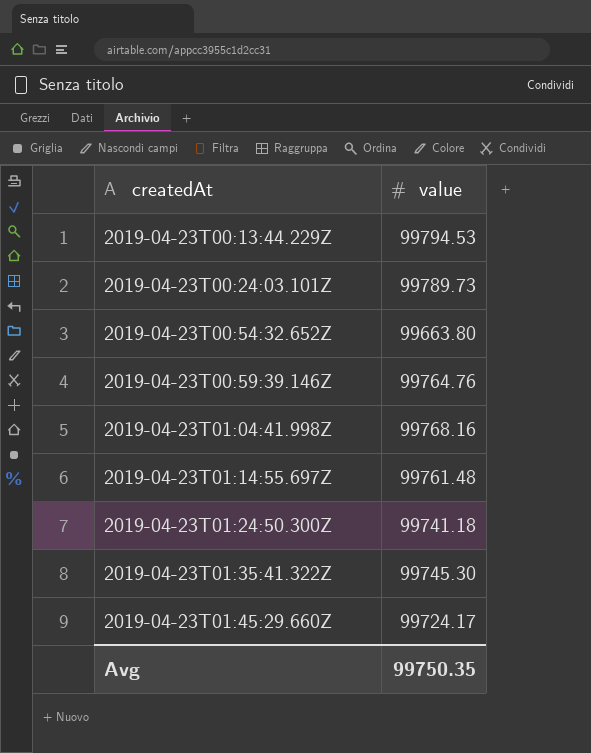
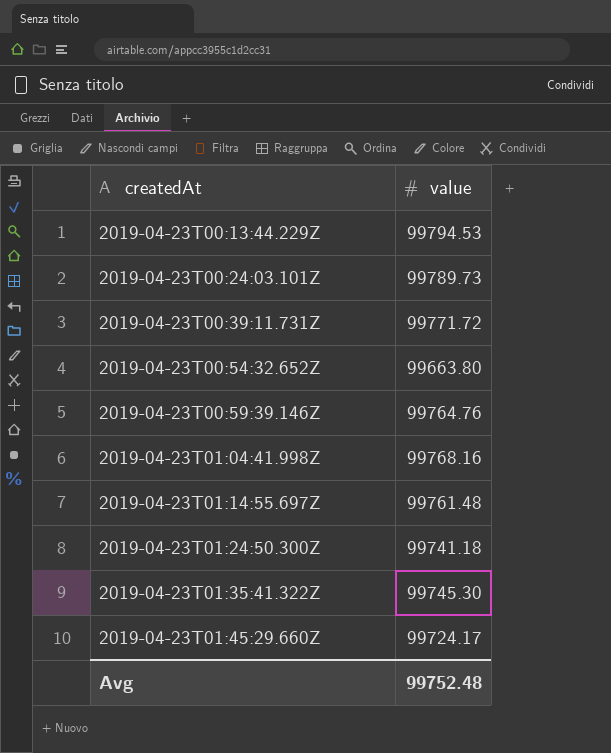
row 2019-04-23T00:39:11.731Z: none -> 99771.72
Avg | value: 99750.35 -> 99752.48

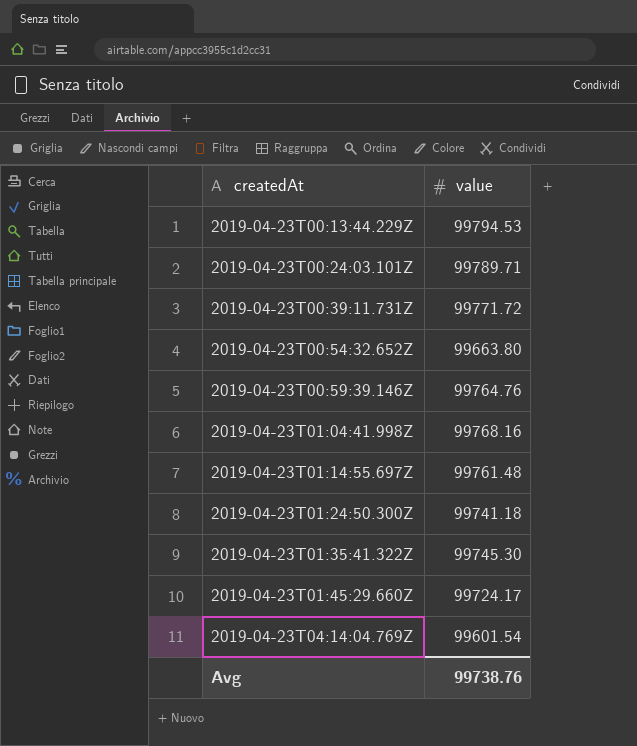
2019-04-23T00:24:03.101Z | value: 99789.73 -> 99789.71
row 2019-04-23T04:14:04.769Z: none -> 99601.54
Avg | value: 99752.48 -> 99738.76

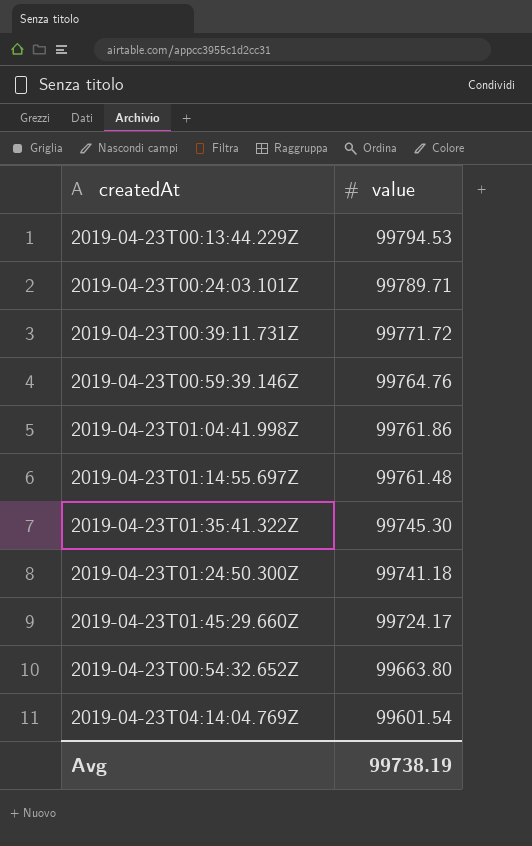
row order: createdAt ascending -> value descending
2019-04-23T01:04:41.998Z | value: 99768.16 -> 99761.86
Avg | value: 99738.76 -> 99738.19

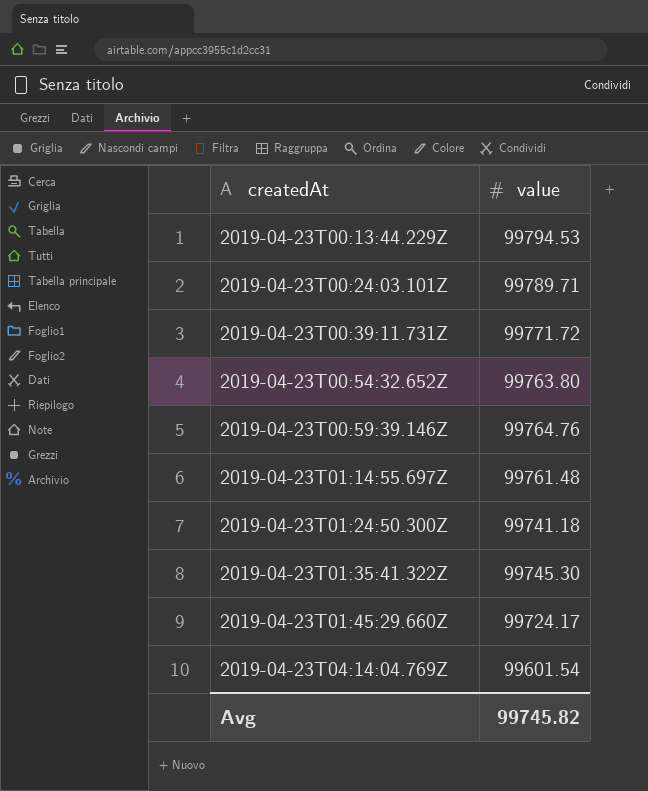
row order: value descending -> createdAt ascending
row 2019-04-23T01:04:41.998Z: 99761.86 -> none
2019-04-23T00:54:32.652Z | value: 99663.80 -> 99763.80
Avg | value: 99738.19 -> 99745.82

